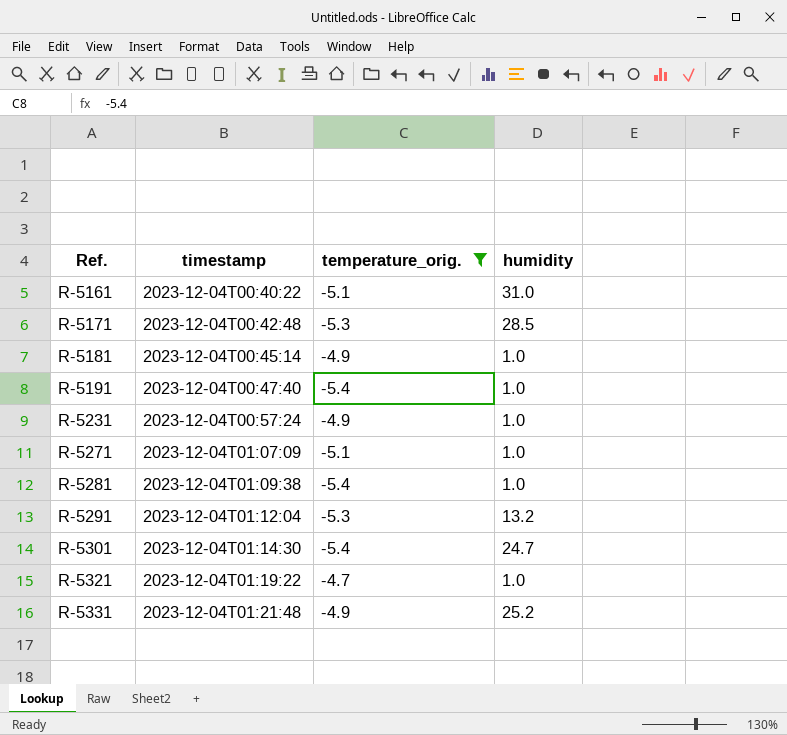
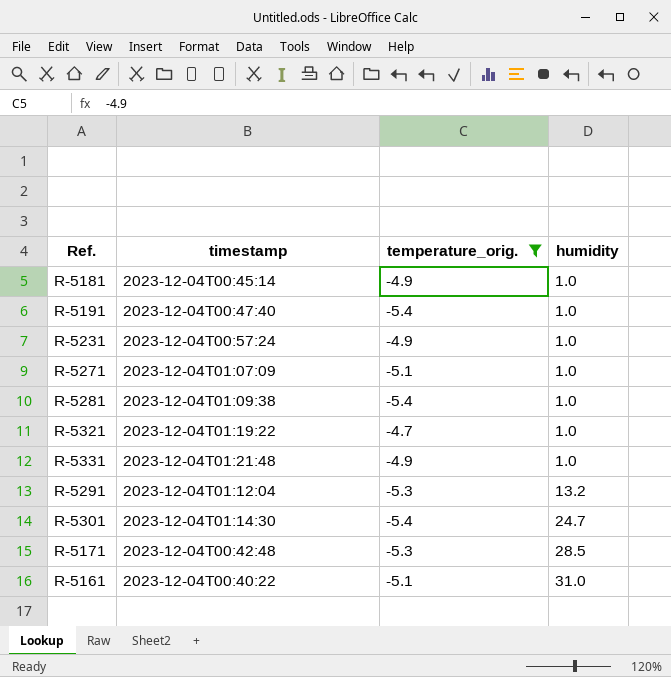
row order: Ref. ascending -> humidity ascending
R-5331 | humidity: 25.2 -> 1.0

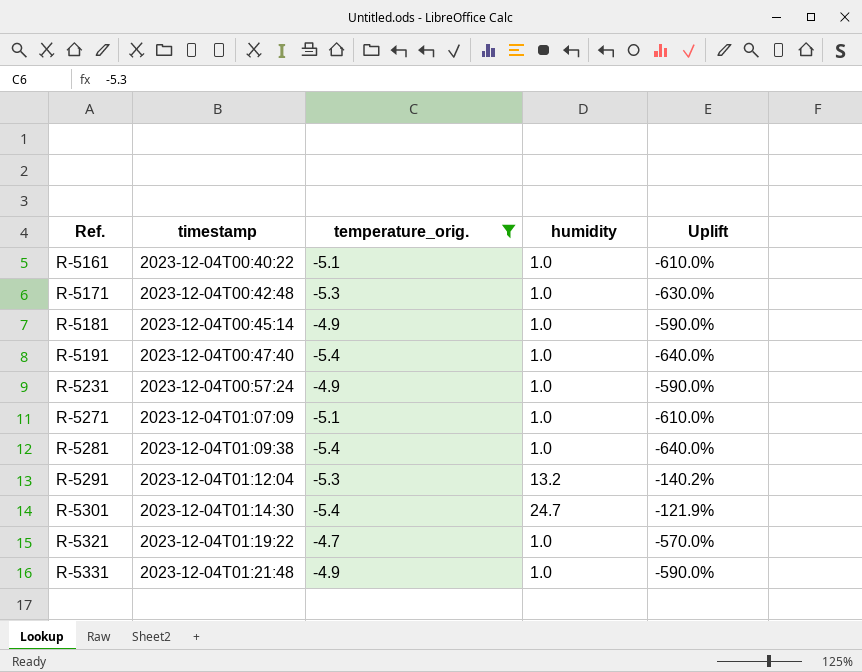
row order: humidity ascending -> Ref. ascending
column Uplift | formula: none -> ([temperature_orig.] - [humidity]) / [humidity]
R-5161 | humidity: 31.0 -> 1.0
R-5171 | humidity: 28.5 -> 1.0

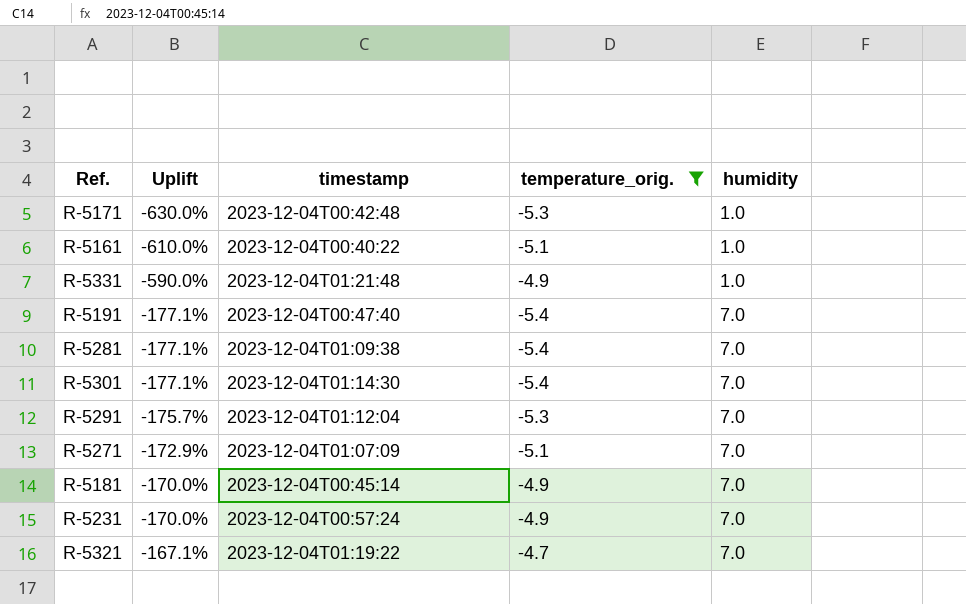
row order: Ref. ascending -> Uplift ascending
column Uplift | position: 5 -> 2
R-5191 | Uplift: -640.0% -> -177.1%
R-5191 | humidity: 1.0 -> 7.0
R-5281 | Uplift: -640.0% -> -177.1%
R-5281 | humidity: 1.0 -> 7.0
R-5301 | Uplift: -121.9% -> -177.1%
R-5301 | humidity: 24.7 -> 7.0
R-5291 | Uplift: -140.2% -> -175.7%
R-5291 | humidity: 13.2 -> 7.0
R-5271 | Uplift: -610.0% -> -172.9%
R-5271 | humidity: 1.0 -> 7.0
R-5181 | Uplift: -590.0% -> -170.0%
R-5181 | humidity: 1.0 -> 7.0
R-5231 | Uplift: -590.0% -> -170.0%
R-5231 | humidity: 1.0 -> 7.0
R-5321 | Uplift: -570.0% -> -167.1%
R-5321 | humidity: 1.0 -> 7.0

